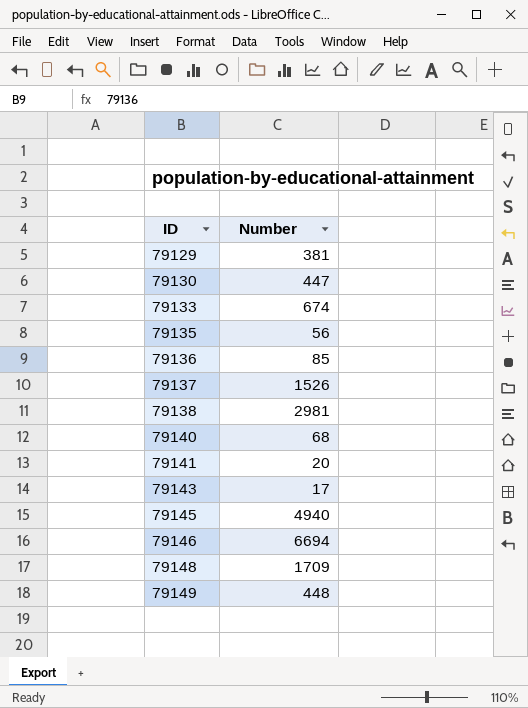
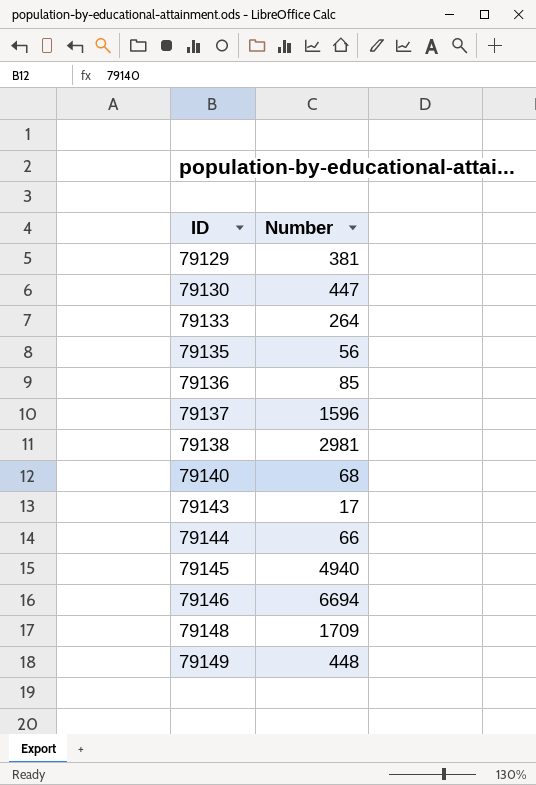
row 79141: 20 -> none
79133 | Number: 674 -> 264
79137 | Number: 1526 -> 1596
row 79144: none -> 66

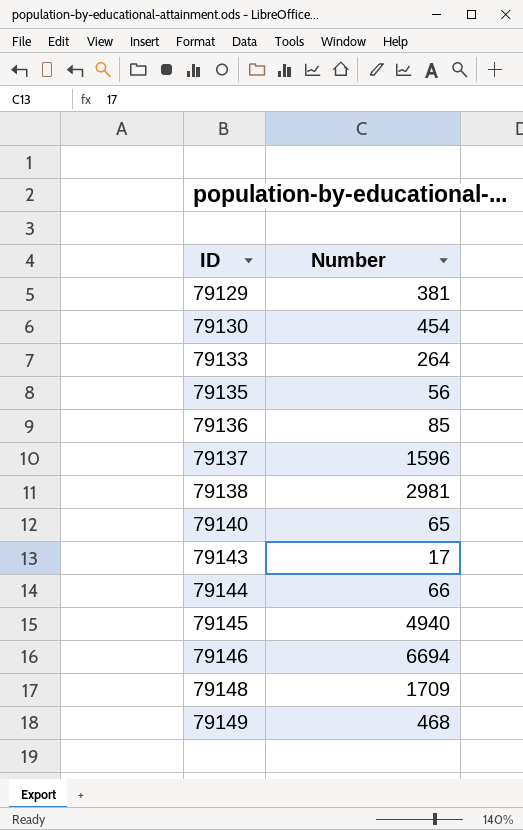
79130 | Number: 447 -> 454
79140 | Number: 68 -> 65
79149 | Number: 448 -> 468

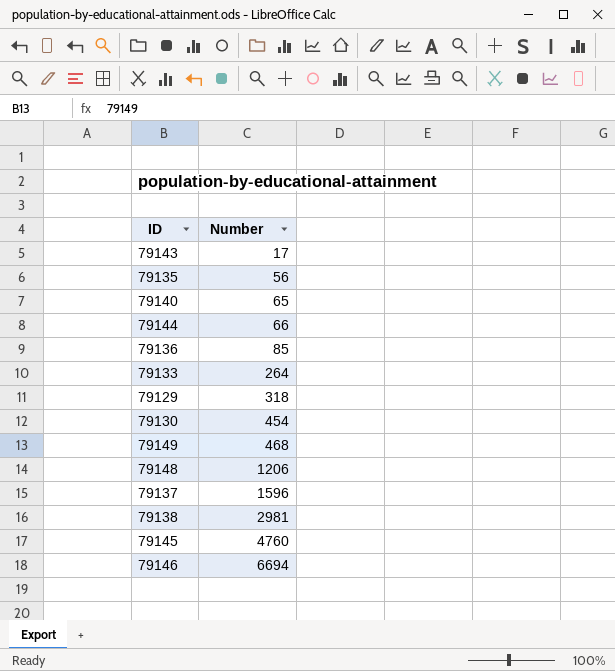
row order: ID ascending -> Number ascending
79129 | Number: 381 -> 318
79148 | Number: 1709 -> 1206
79145 | Number: 4940 -> 4760

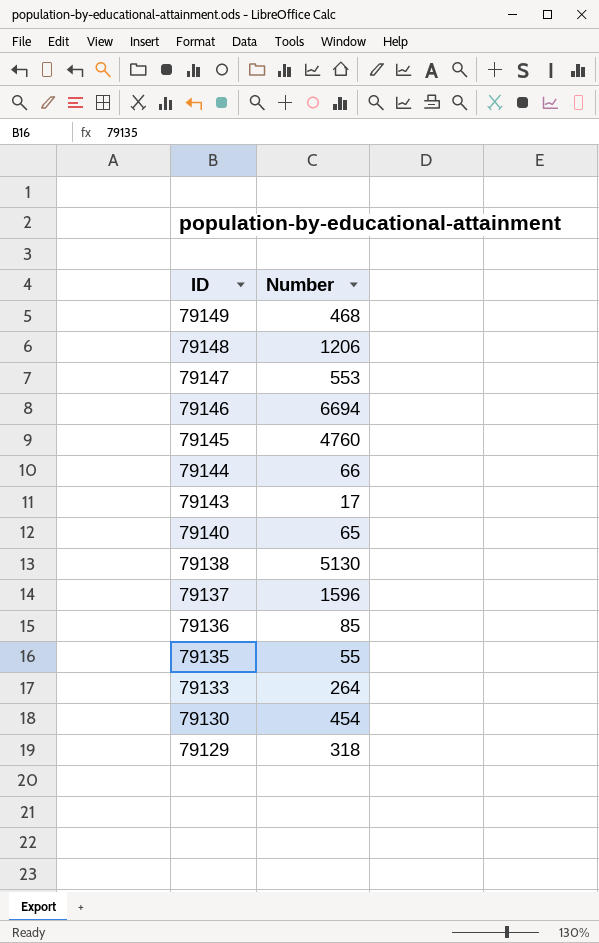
row order: Number ascending -> ID descending
row 79147: none -> 553
79138 | Number: 2981 -> 5130
79135 | Number: 56 -> 55

